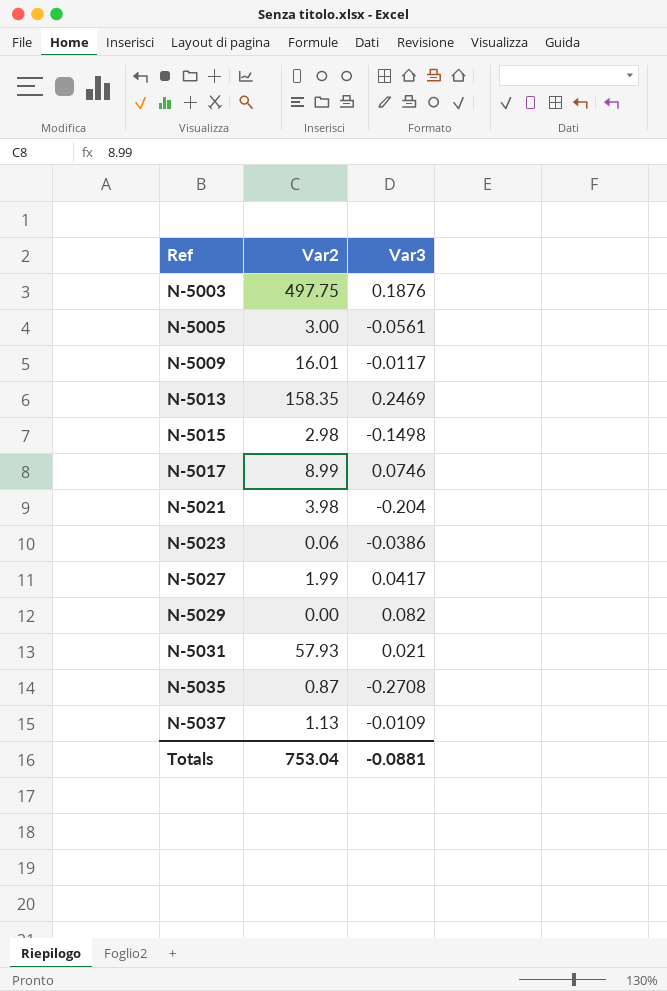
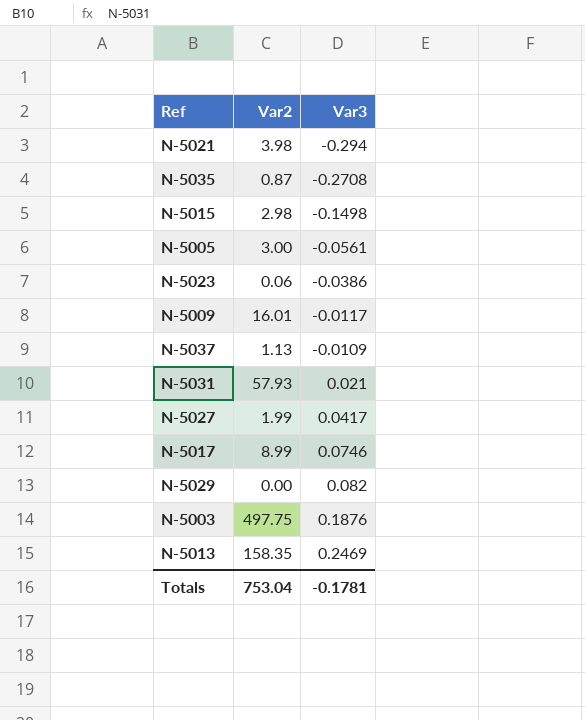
row order: Ref ascending -> Var3 ascending
N-5021 | Var3: -0.204 -> -0.294
Totals | Var3: -0.0881 -> -0.1781

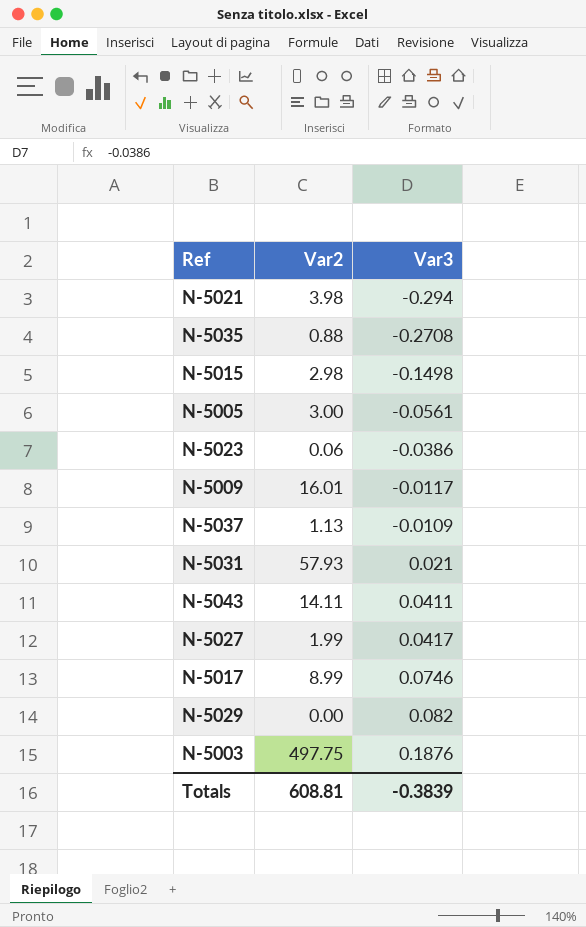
row N-5013: 158.35 | 0.2469 -> none
N-5035 | Var2: 0.87 -> 0.88
row N-5043: none -> 14.11 | 0.0411
Totals | Var2: 753.04 -> 608.81
Totals | Var3: -0.1781 -> -0.3839

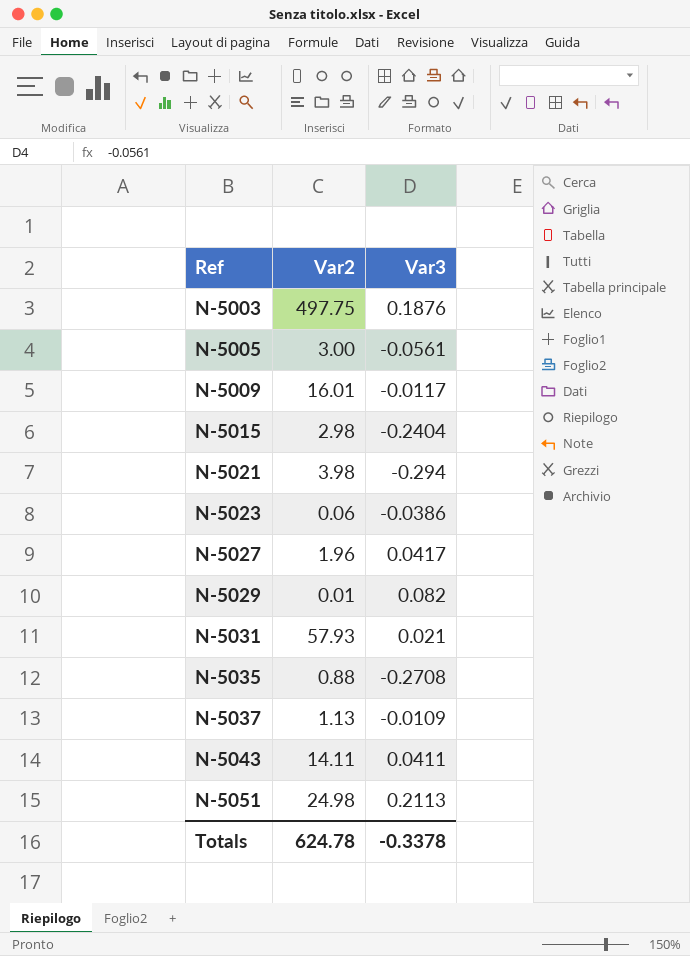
row order: Var3 ascending -> Ref ascending
row N-5017: 8.99 | 0.0746 -> none
N-5015 | Var3: -0.1498 -> -0.2404
N-5027 | Var2: 1.99 -> 1.96
N-5029 | Var2: 0.00 -> 0.01
row N-5051: none -> 24.98 | 0.2113
Totals | Var2: 608.81 -> 624.78
Totals | Var3: -0.3839 -> -0.3378

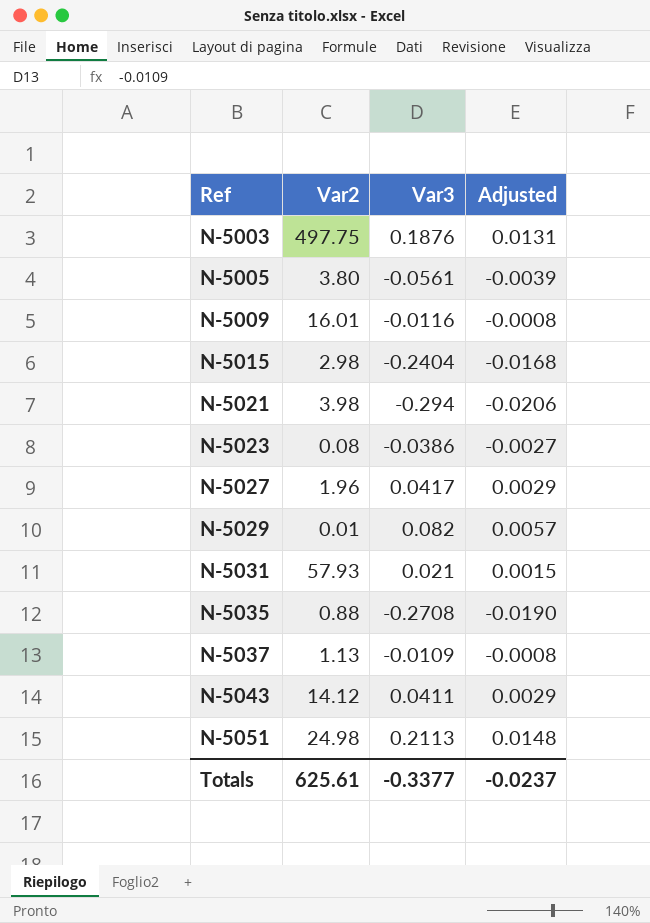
column Adjusted | formula: none -> [Var3] * 0.07
N-5005 | Var2: 3.00 -> 3.80
N-5009 | Var3: -0.0117 -> -0.0116
N-5023 | Var2: 0.06 -> 0.08
N-5043 | Var2: 14.11 -> 14.12
Totals | Var2: 624.78 -> 625.61
Totals | Var3: -0.3378 -> -0.3377

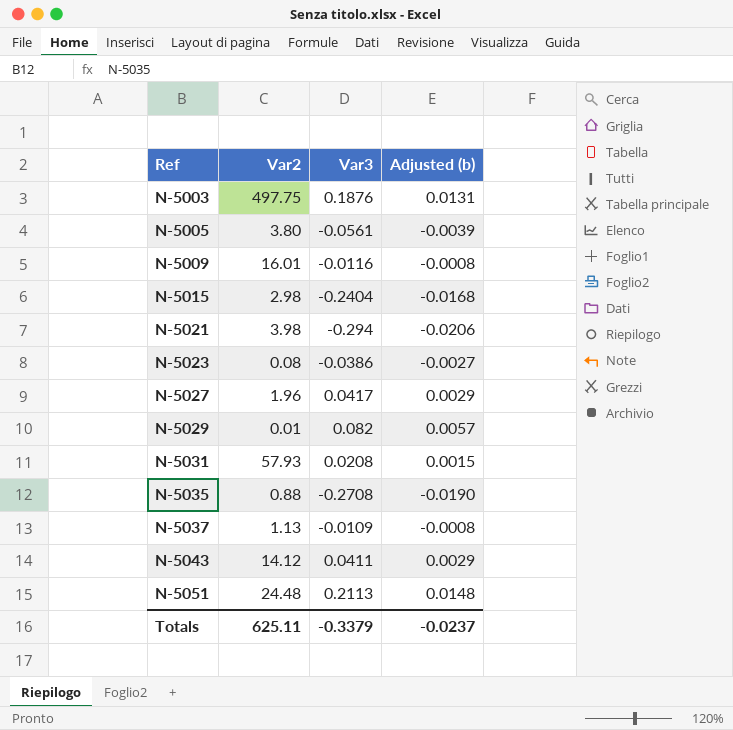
column name: Adjusted -> Adjusted (b)
N-5031 | Var3: 0.021 -> 0.0208
N-5051 | Var2: 24.98 -> 24.48
Totals | Var2: 625.61 -> 625.11
Totals | Var3: -0.3377 -> -0.3379

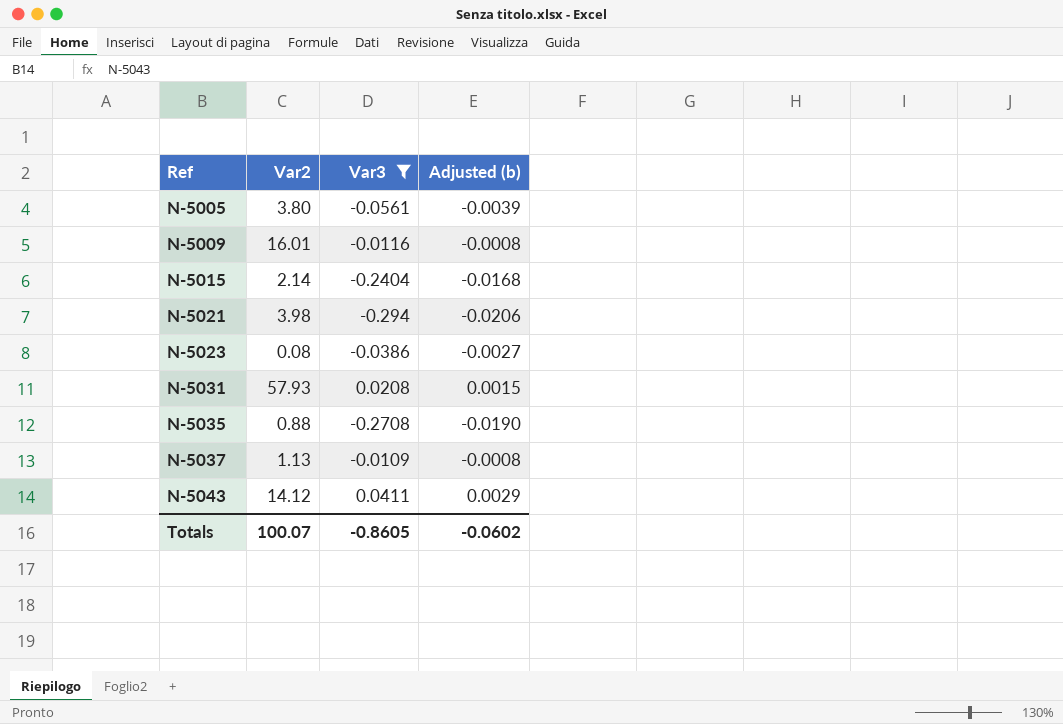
filter: none -> Var3 <= 0.0411
N-5015 | Var2: 2.98 -> 2.14
Totals | Var2: 625.11 -> 100.07
Totals | Var3: -0.3379 -> -0.8605
Totals | Adjusted (b): -0.0237 -> -0.0602

